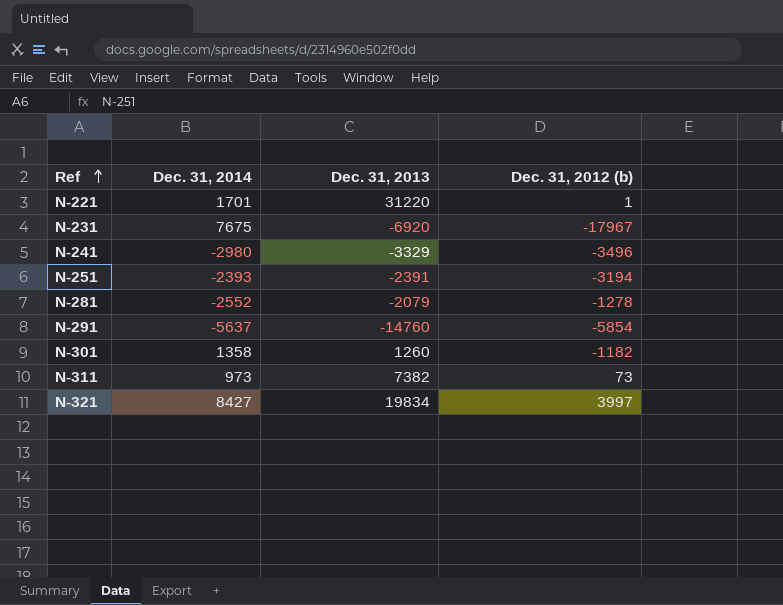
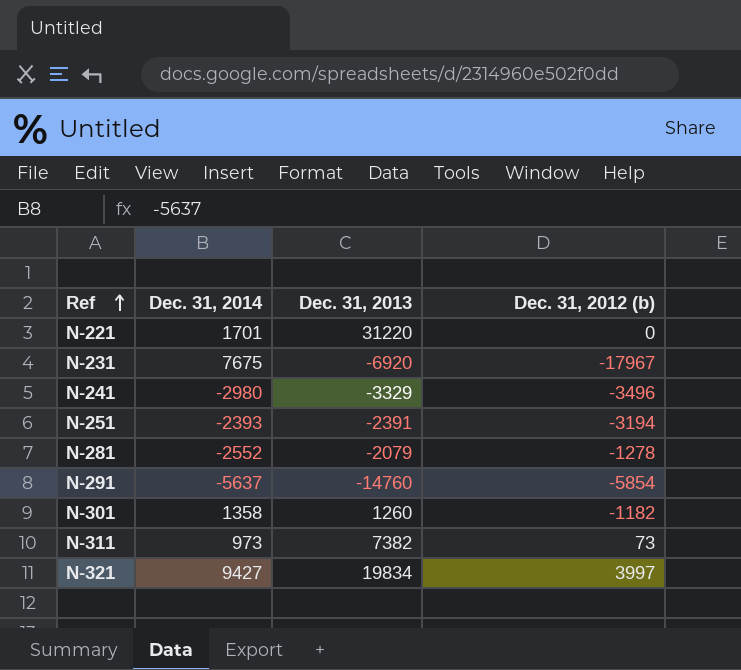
N-221 | Dec. 31, 2012 (b): 1 -> 0
N-321 | Dec. 31, 2014: 8427 -> 9427

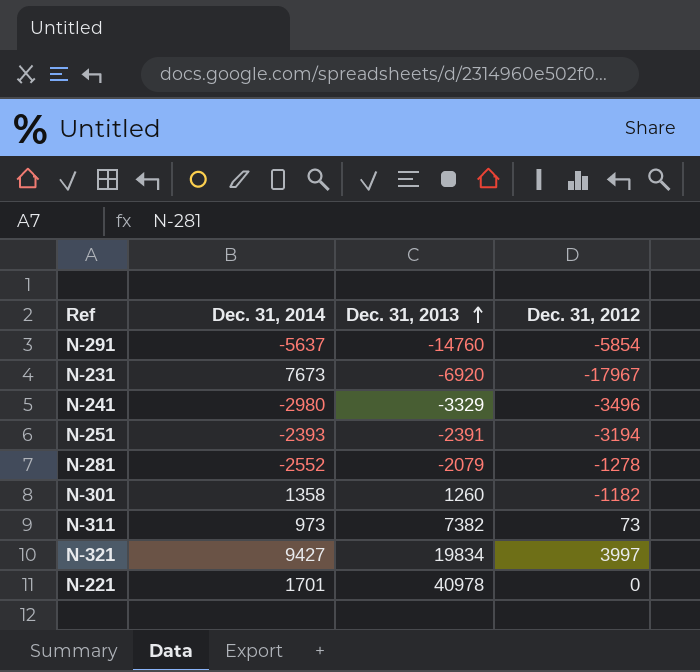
row order: Ref ascending -> Dec. 31, 2013 ascending
column name: Dec. 31, 2012 (b) -> Dec. 31, 2012
N-231 | Dec. 31, 2014: 7675 -> 7673
N-221 | Dec. 31, 2013: 31220 -> 40978

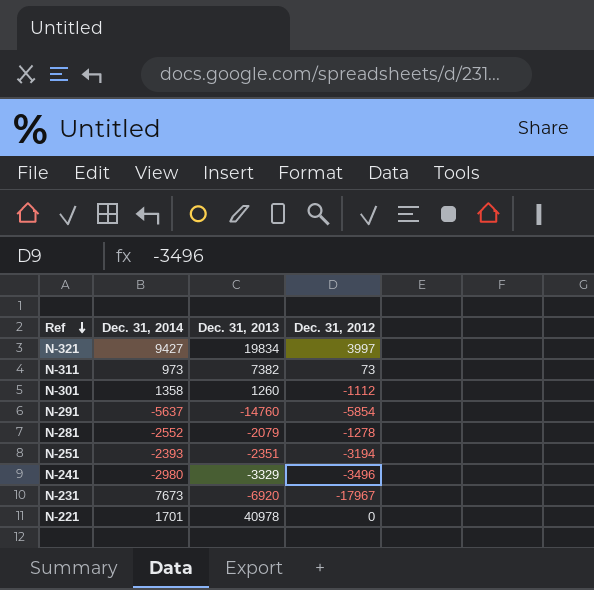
row order: Dec. 31, 2013 ascending -> Ref descending
N-301 | Dec. 31, 2012: -1182 -> -1112
N-251 | Dec. 31, 2013: -2391 -> -2351

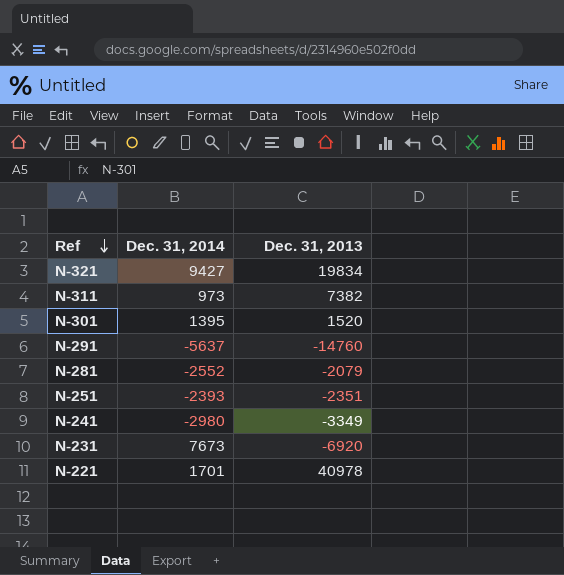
column Dec. 31, 2012 | position: 4 -> none
N-301 | Dec. 31, 2014: 1358 -> 1395
N-301 | Dec. 31, 2013: 1260 -> 1520
N-241 | Dec. 31, 2013: -3329 -> -3349

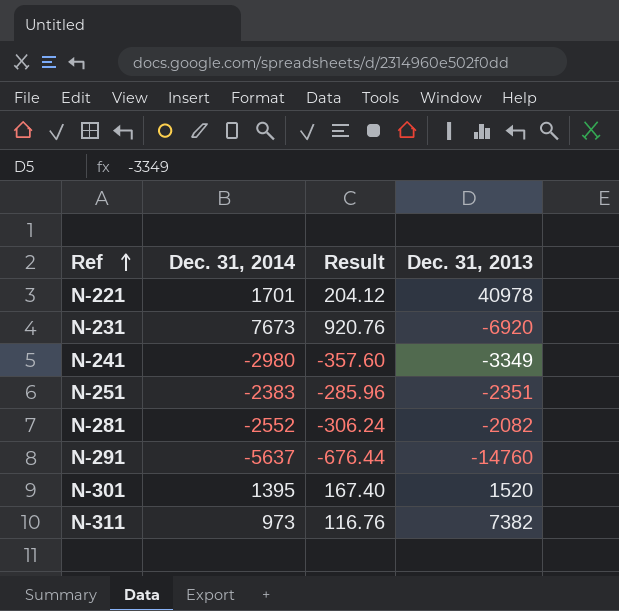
row order: Ref descending -> Ref ascending
column Result | formula: none -> [Dec. 31, 2014] * 0.12
row N-321: 9427 | 19834 -> none
N-251 | Dec. 31, 2014: -2393 -> -2383
N-281 | Dec. 31, 2013: -2079 -> -2082

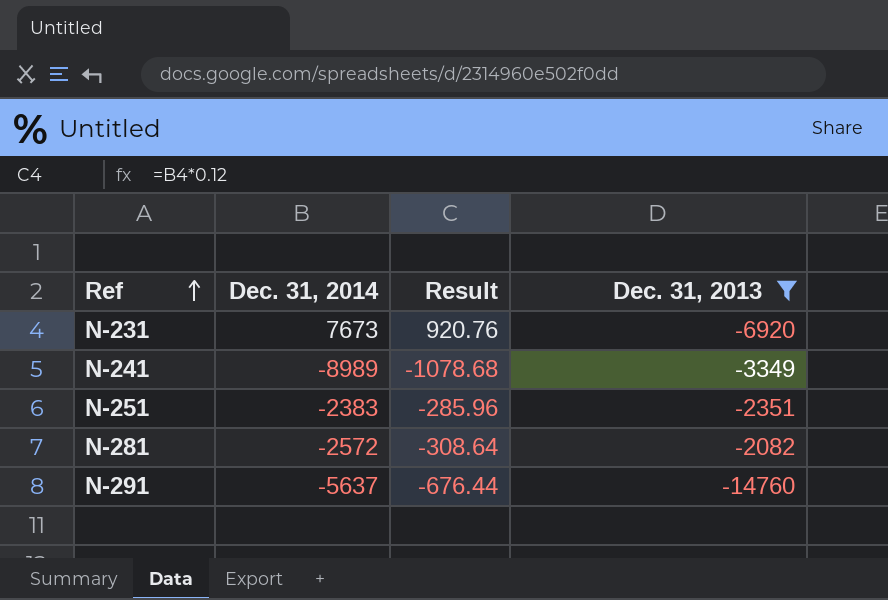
filter: none -> Dec. 31, 2013 <= -2082
N-241 | Dec. 31, 2014: -2980 -> -8989
N-241 | Result: -357.60 -> -1078.68
N-281 | Dec. 31, 2014: -2552 -> -2572
N-281 | Result: -306.24 -> -308.64

